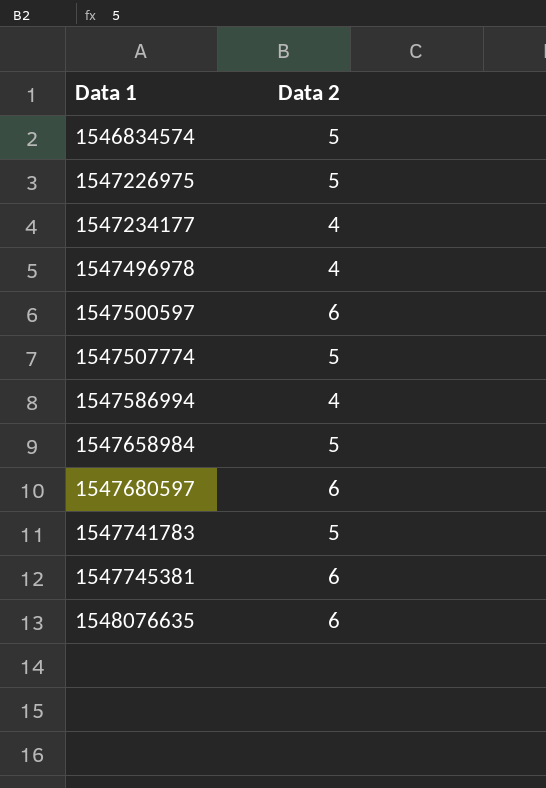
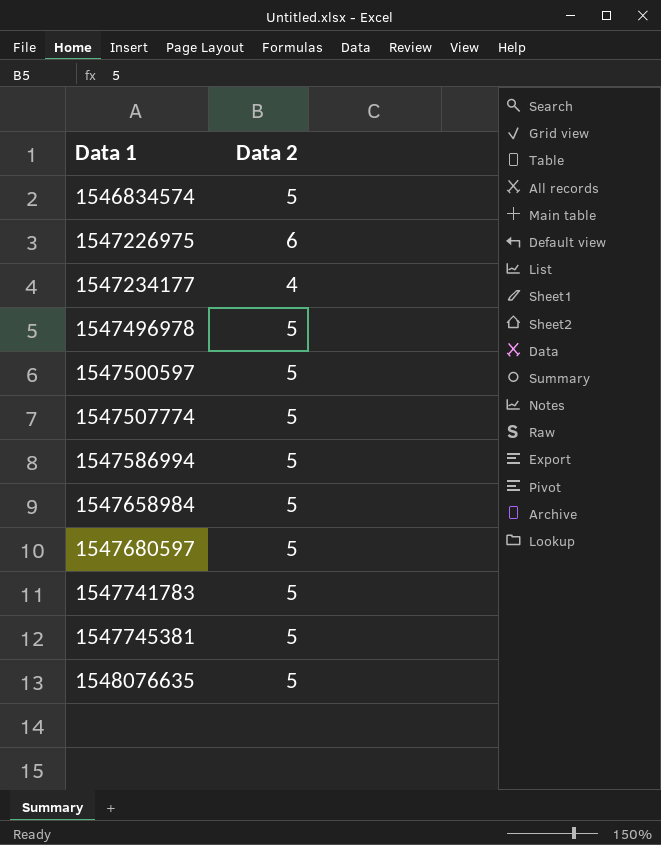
1547226975 | Data 2: 5 -> 6
1547496978 | Data 2: 4 -> 5
1547500597 | Data 2: 6 -> 5
1547586994 | Data 2: 4 -> 5
1547680597 | Data 2: 6 -> 5
1547745381 | Data 2: 6 -> 5
1548076635 | Data 2: 6 -> 5

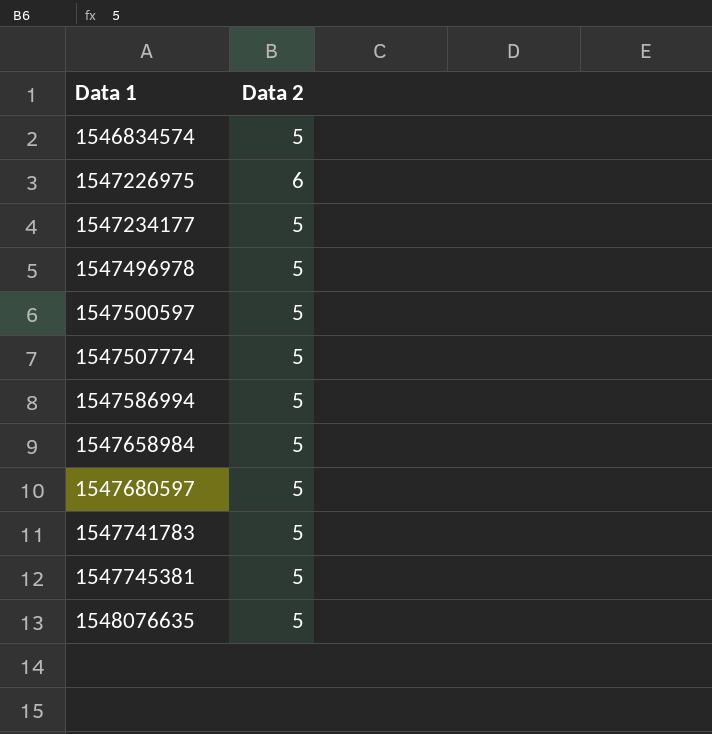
1547234177 | Data 2: 4 -> 5

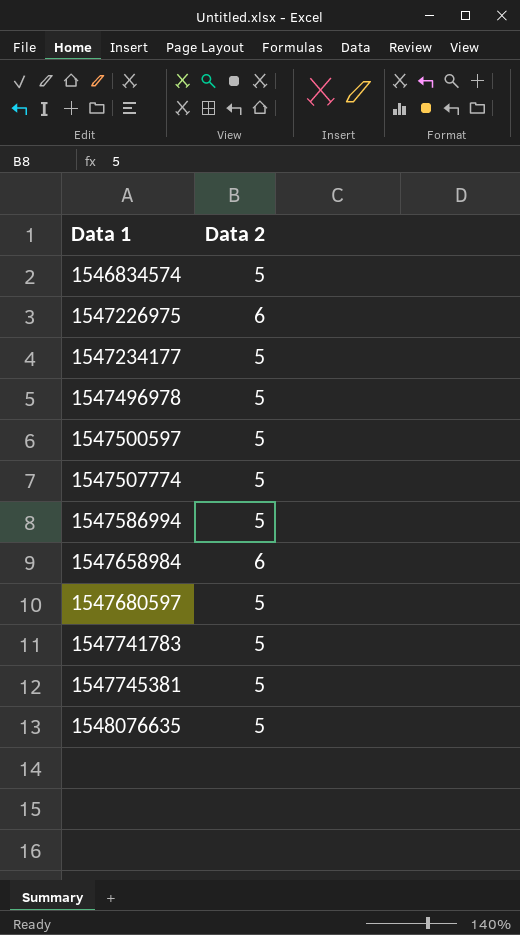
1547658984 | Data 2: 5 -> 6

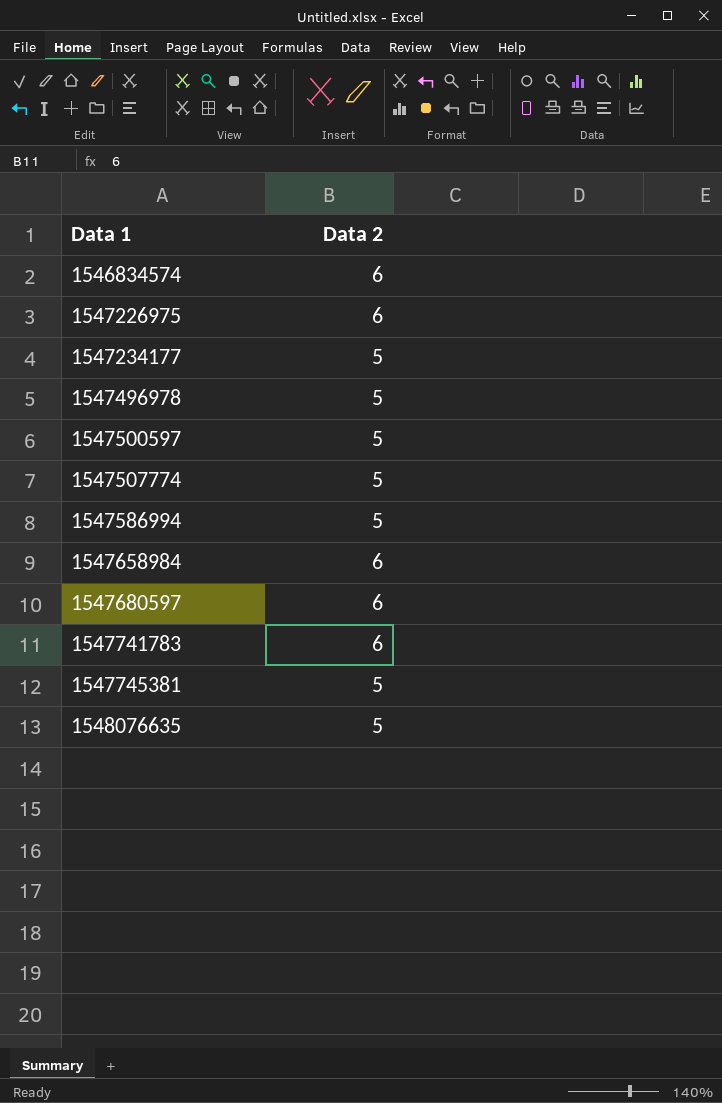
1546834574 | Data 2: 5 -> 6
1547680597 | Data 2: 5 -> 6
1547741783 | Data 2: 5 -> 6

